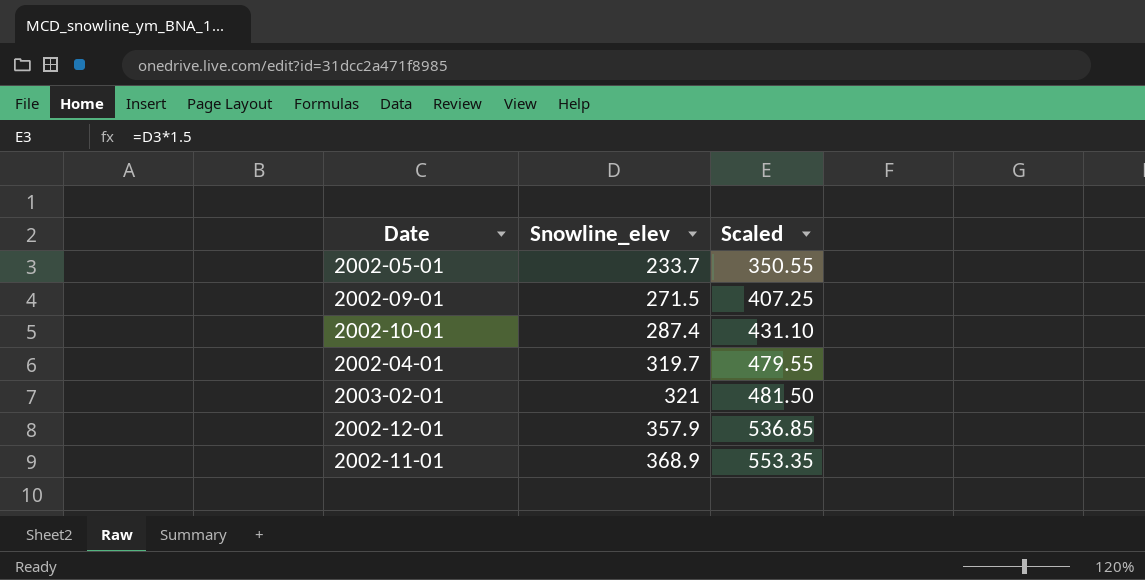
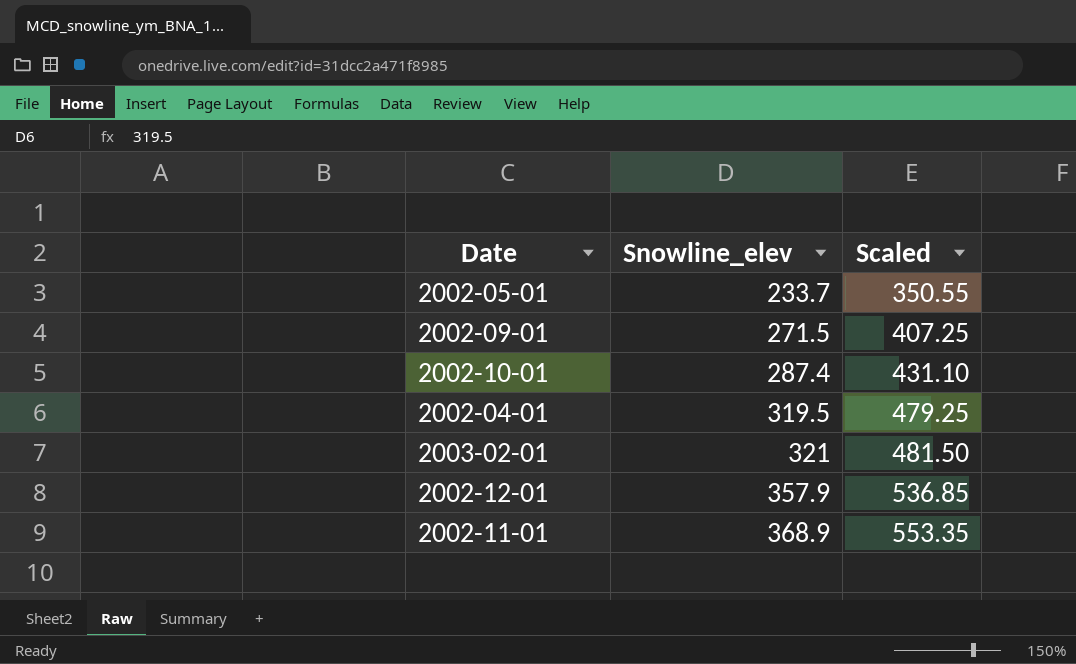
2002-04-01 | Snowline_elev: 319.7 -> 319.5
2002-04-01 | Scaled: 479.55 -> 479.25

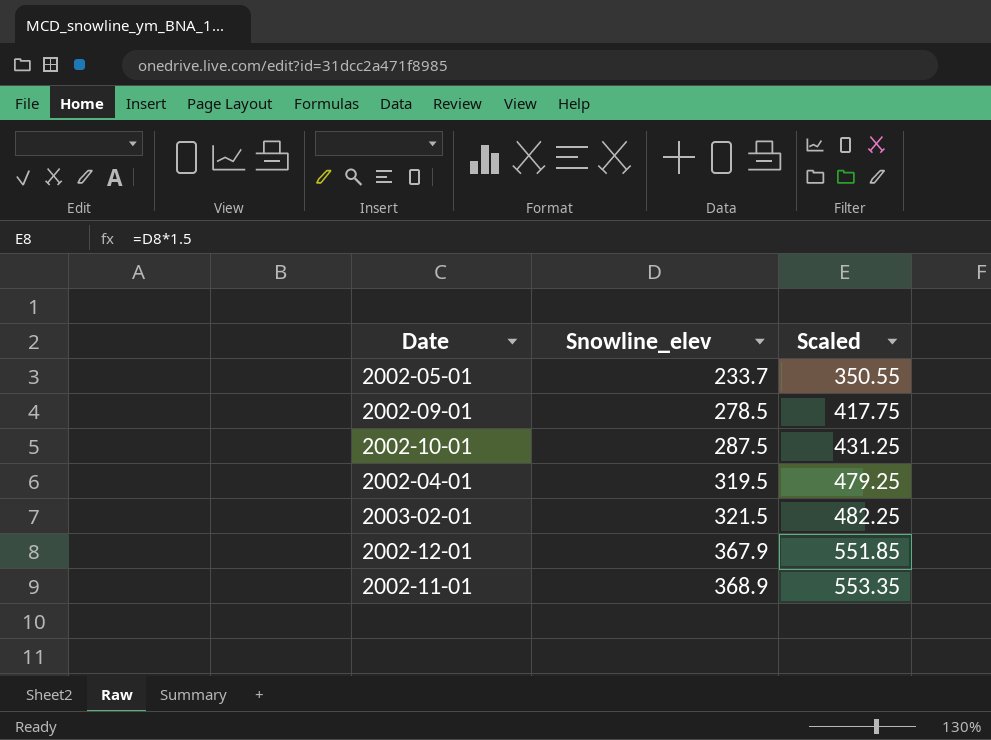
2002-09-01 | Snowline_elev: 271.5 -> 278.5
2002-09-01 | Scaled: 407.25 -> 417.75
2002-10-01 | Snowline_elev: 287.4 -> 287.5
2002-10-01 | Scaled: 431.10 -> 431.25
2003-02-01 | Snowline_elev: 321 -> 321.5
2003-02-01 | Scaled: 481.50 -> 482.25
2002-12-01 | Snowline_elev: 357.9 -> 367.9
2002-12-01 | Scaled: 536.85 -> 551.85

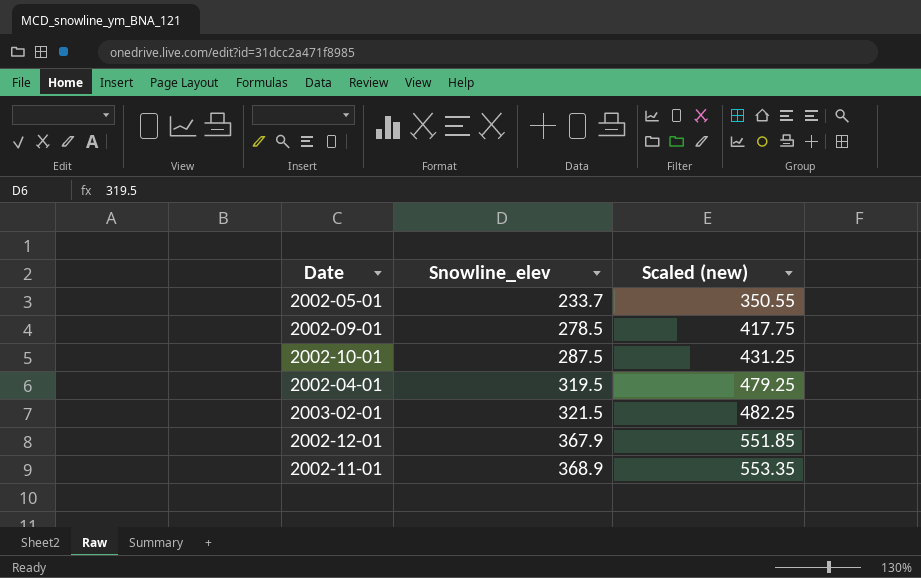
column name: Scaled -> Scaled (new)

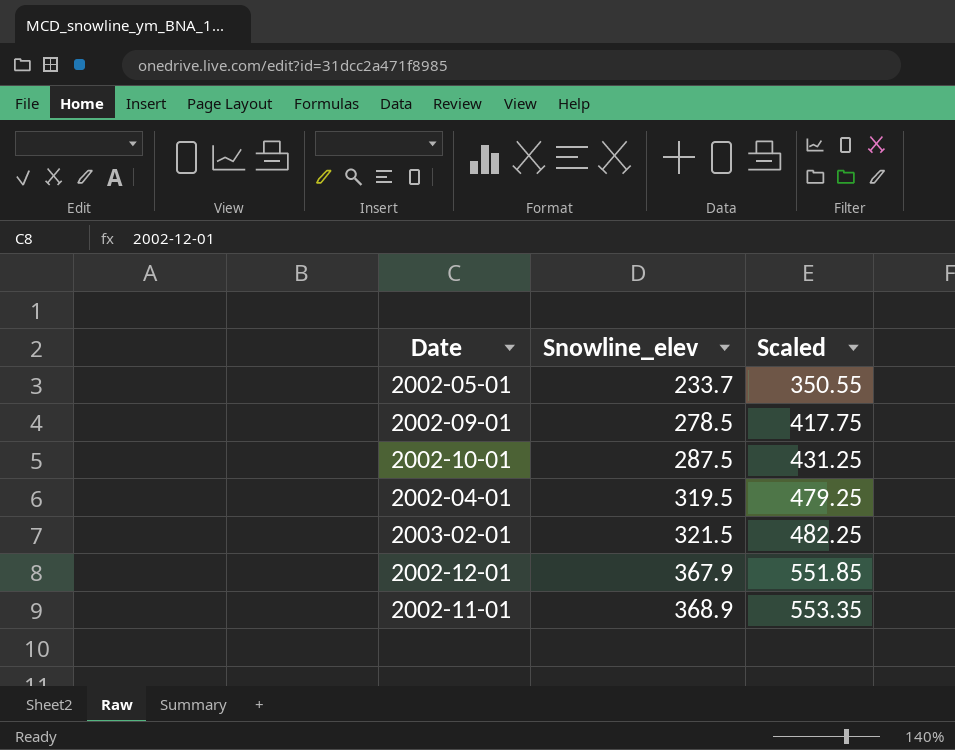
column name: Scaled (new) -> Scaled

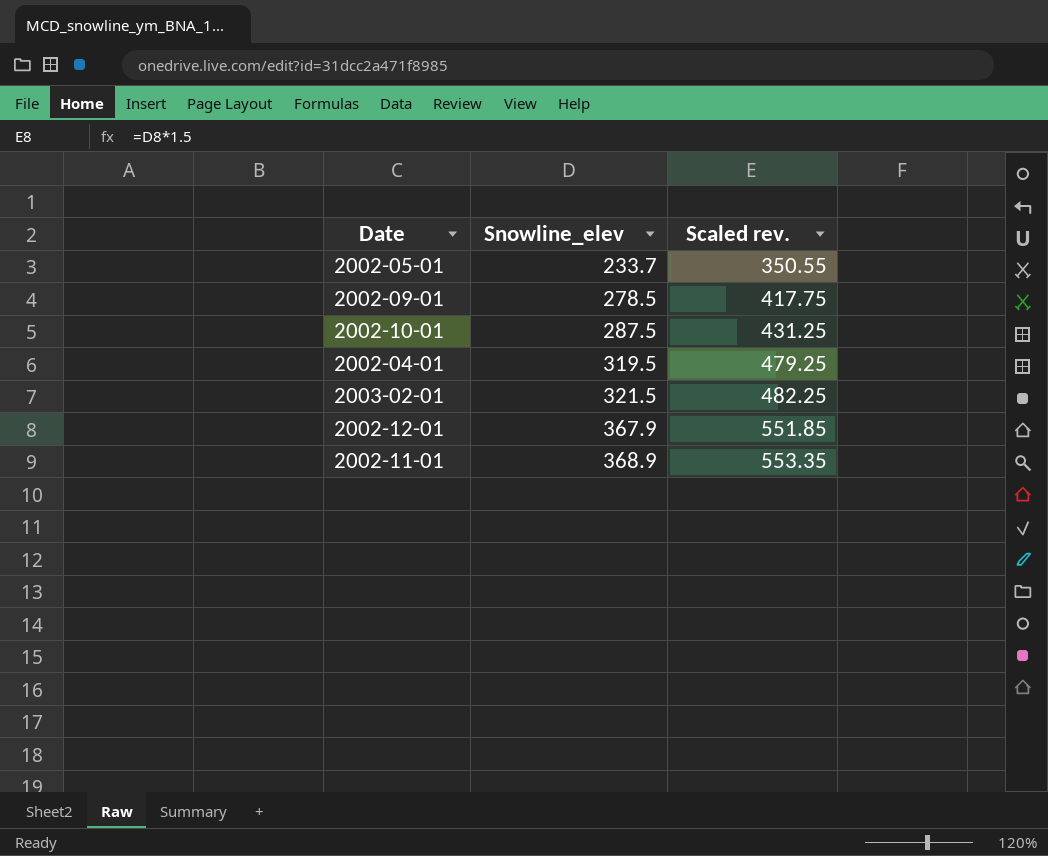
column name: Scaled -> Scaled rev.

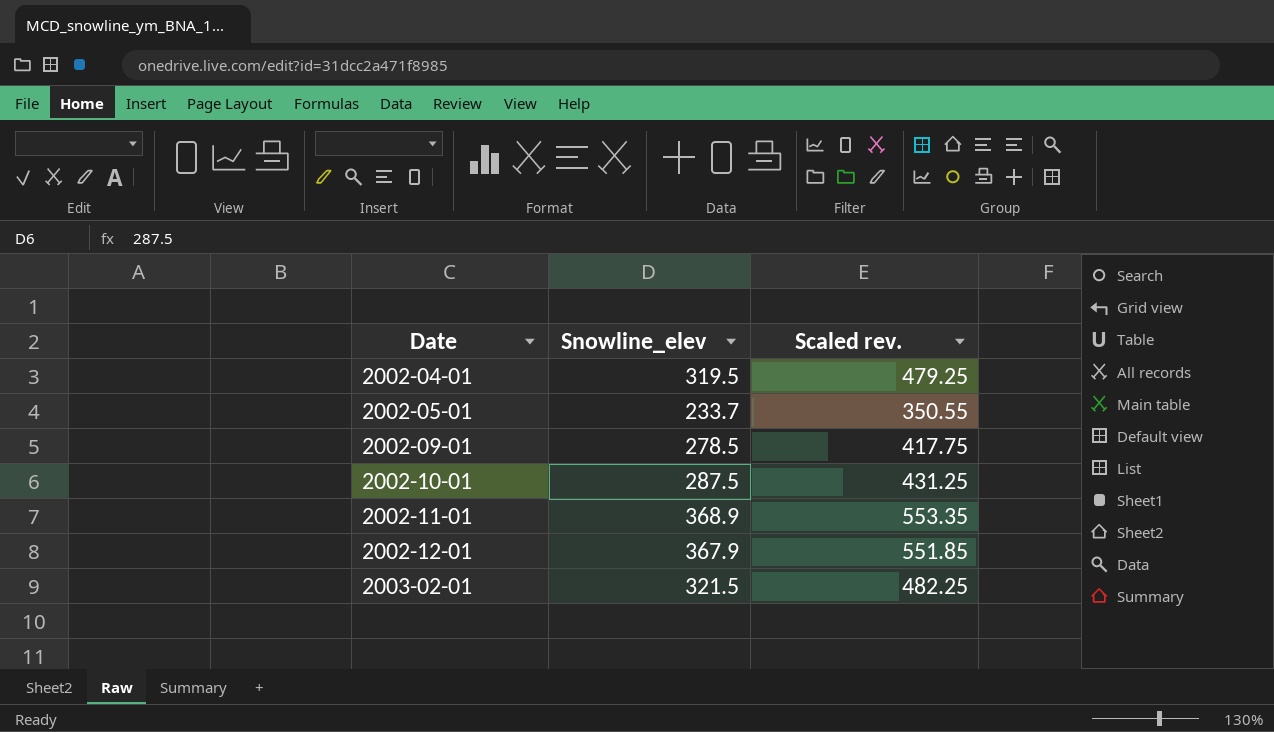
row order: Snowline_elev ascending -> Date ascending

